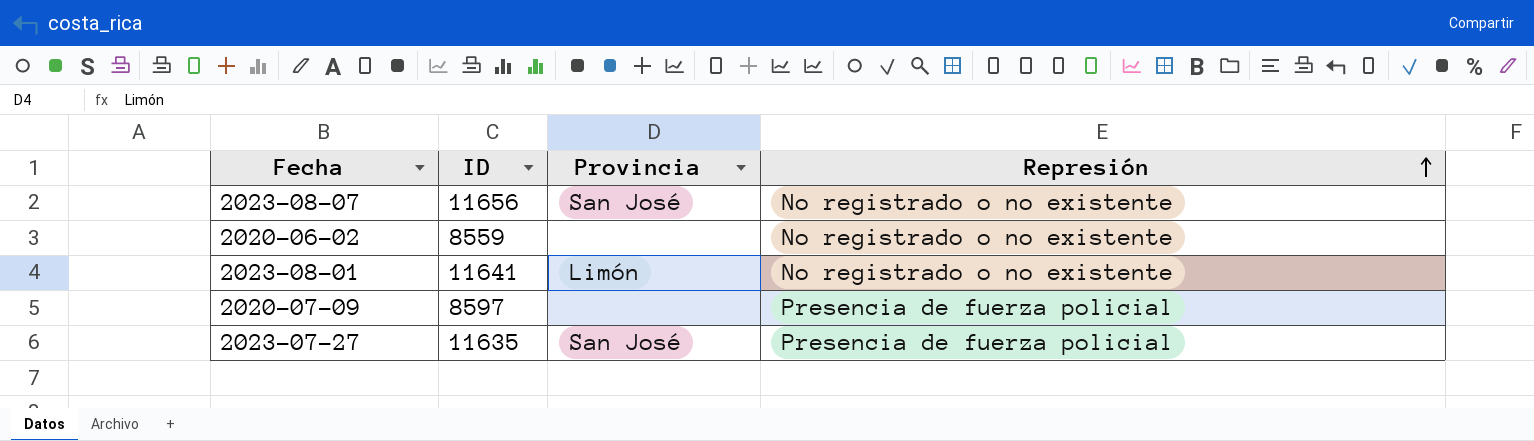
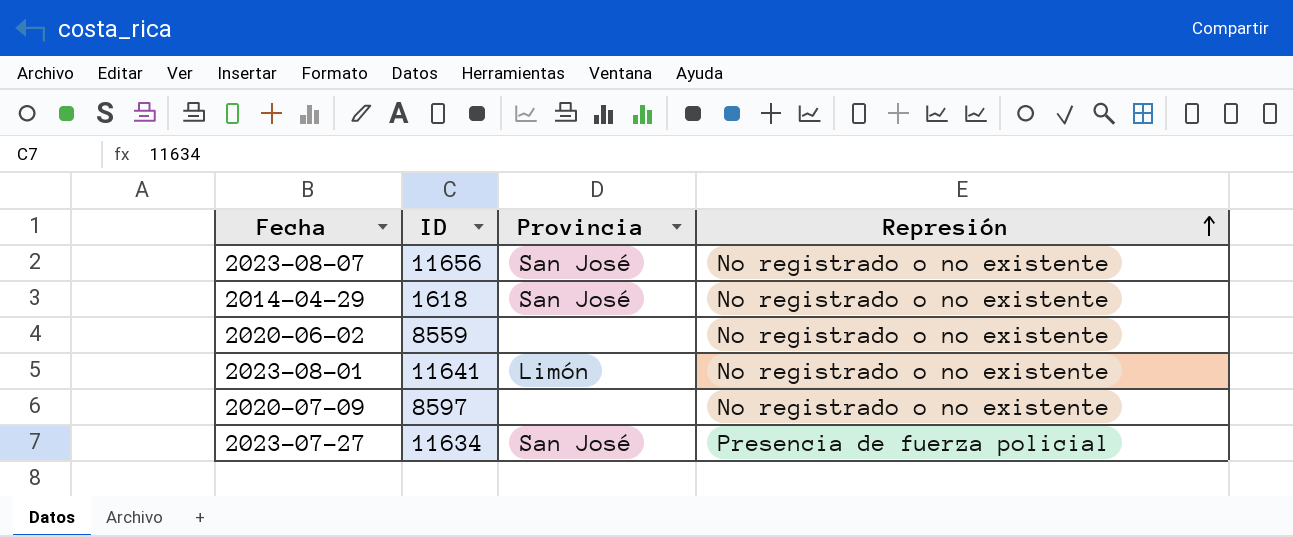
row 2014-04-29: none -> 1618 | San José | No registrado o no existente
2020-07-09 | Represión: Presencia de fuerza policial -> No registrado o no existente
2023-07-27 | ID: 11635 -> 11634

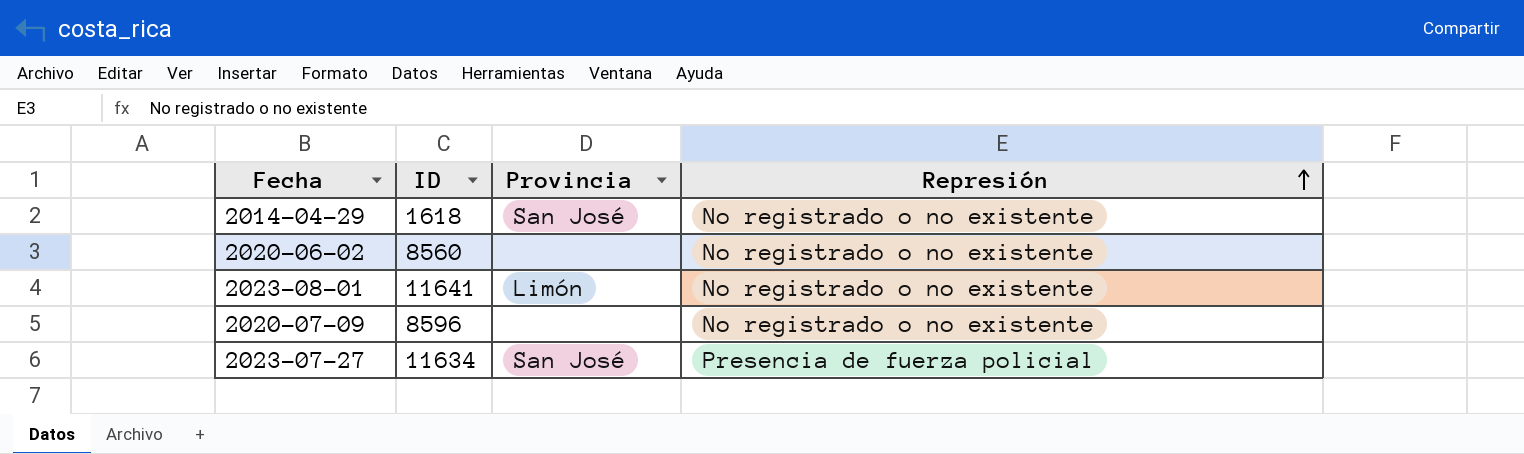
row 2023-08-07: 11656 | San José | No registrado o no existente -> none
2020-06-02 | ID: 8559 -> 8560
2020-07-09 | ID: 8597 -> 8596

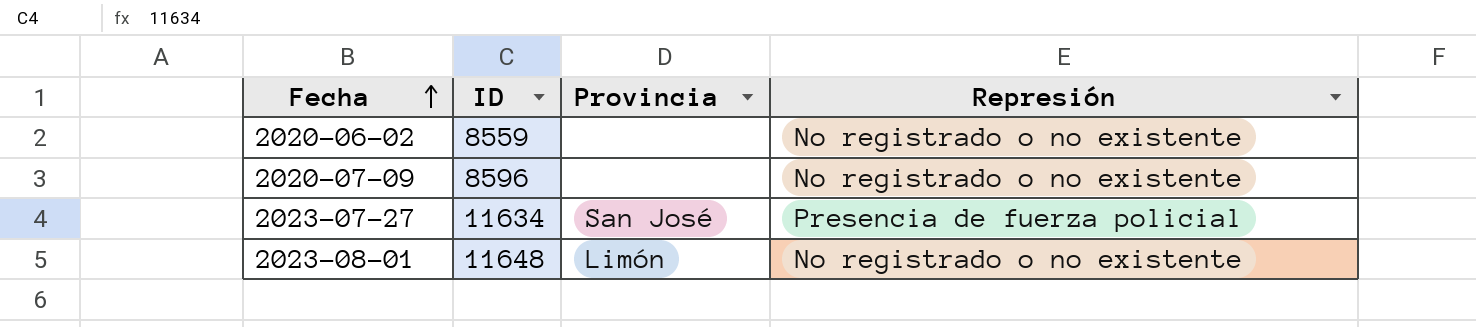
row order: Represión ascending -> Fecha ascending
row 2014-04-29: 1618 | San José | No registrado o no existente -> none
2020-06-02 | ID: 8560 -> 8559
2023-08-01 | ID: 11641 -> 11648

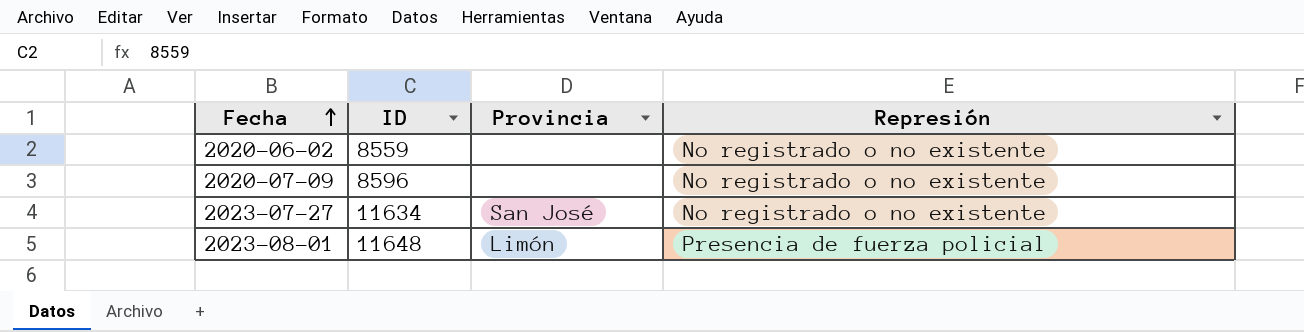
2023-07-27 | Represión: Presencia de fuerza policial -> No registrado o no existente
2023-08-01 | Represión: No registrado o no existente -> Presencia de fuerza policial

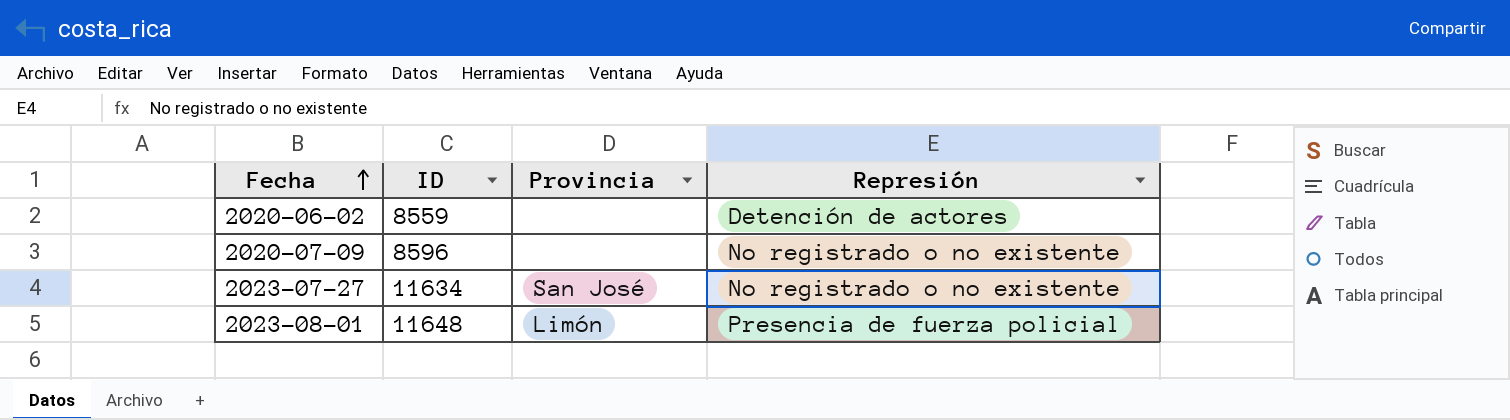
2020-06-02 | Represión: No registrado o no existente -> Detención de actores

